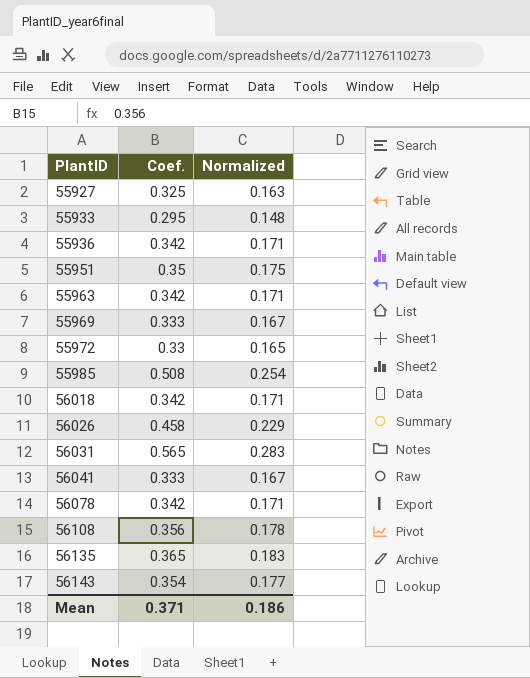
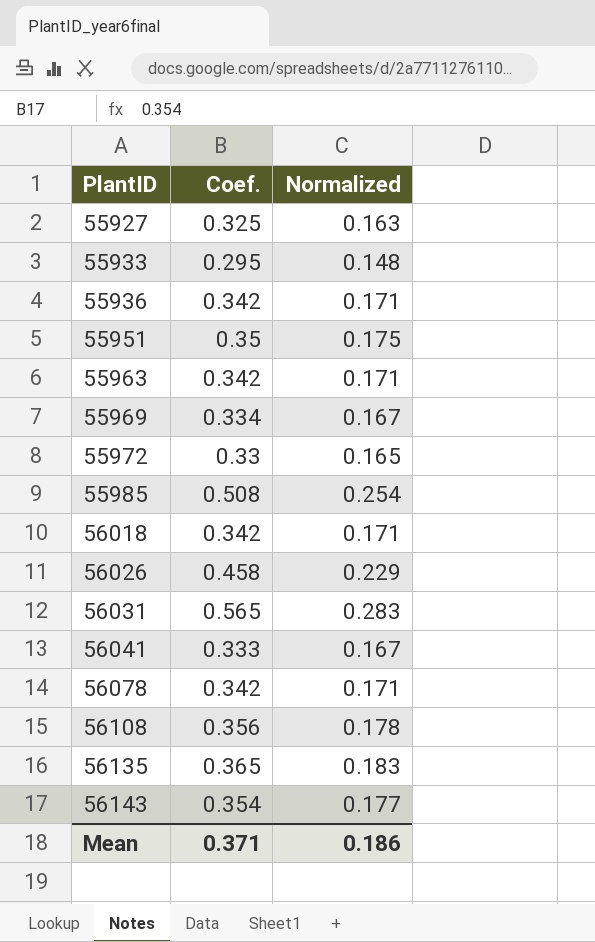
55969 | Coef.: 0.333 -> 0.334

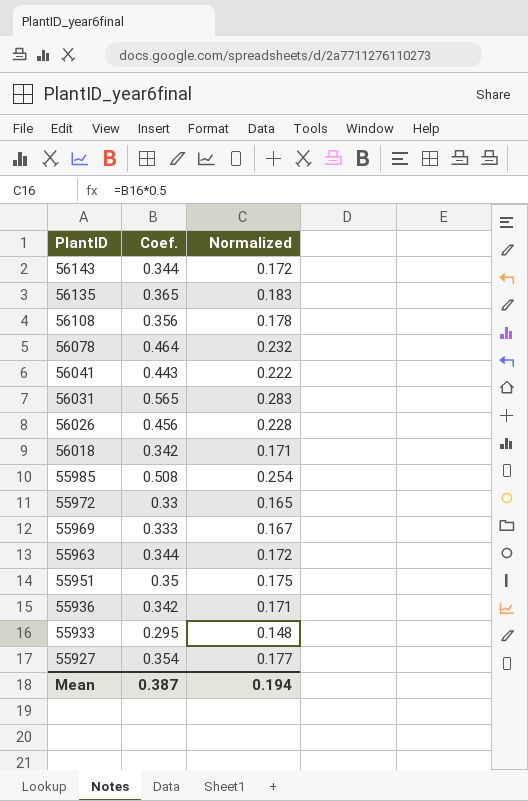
row order: PlantID ascending -> PlantID descending
56143 | Coef.: 0.354 -> 0.344
56143 | Normalized: 0.177 -> 0.172
56078 | Coef.: 0.342 -> 0.464
56078 | Normalized: 0.171 -> 0.232
56041 | Coef.: 0.333 -> 0.443
56041 | Normalized: 0.167 -> 0.222
56026 | Coef.: 0.458 -> 0.456
56026 | Normalized: 0.229 -> 0.228
55969 | Coef.: 0.334 -> 0.333
55963 | Coef.: 0.342 -> 0.344
55963 | Normalized: 0.171 -> 0.172
55927 | Coef.: 0.325 -> 0.354
55927 | Normalized: 0.163 -> 0.177
Mean | Coef.: 0.371 -> 0.387
Mean | Normalized: 0.186 -> 0.194

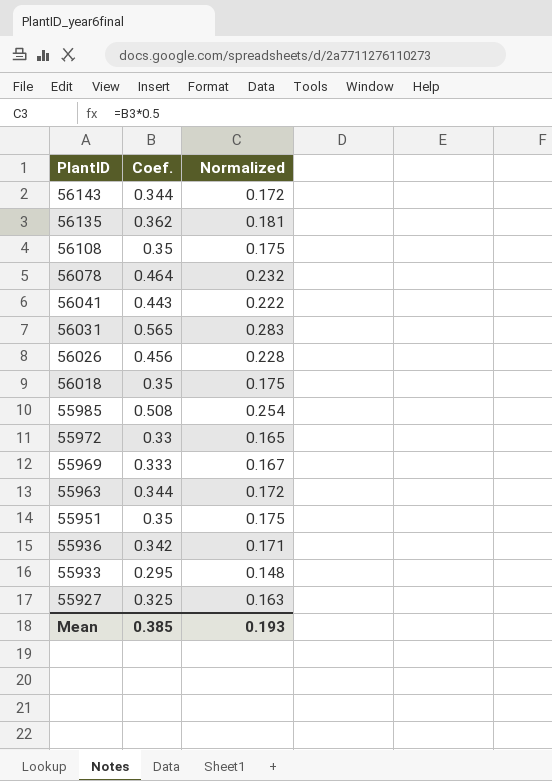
56135 | Coef.: 0.365 -> 0.362
56135 | Normalized: 0.183 -> 0.181
56108 | Coef.: 0.356 -> 0.35
56108 | Normalized: 0.178 -> 0.175
56018 | Coef.: 0.342 -> 0.35
56018 | Normalized: 0.171 -> 0.175
55927 | Coef.: 0.354 -> 0.325
55927 | Normalized: 0.177 -> 0.163
Mean | Coef.: 0.387 -> 0.385
Mean | Normalized: 0.194 -> 0.193

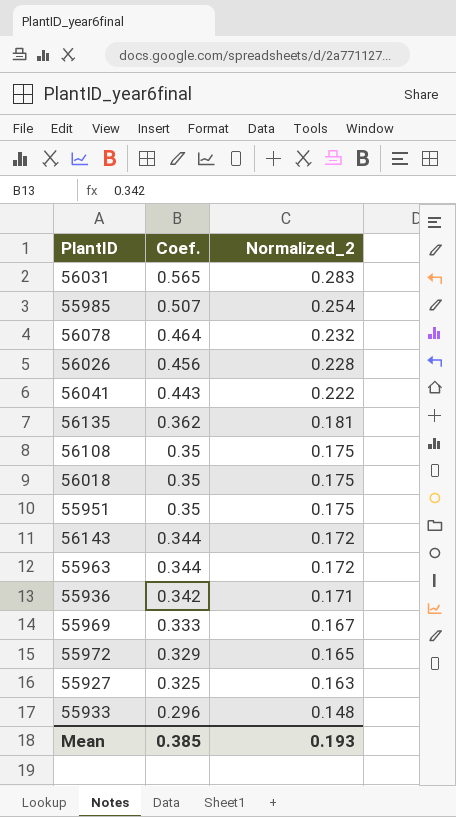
row order: PlantID descending -> Coef. descending
column name: Normalized -> Normalized_2
55985 | Coef.: 0.508 -> 0.507
55972 | Coef.: 0.33 -> 0.329
55933 | Coef.: 0.295 -> 0.296

